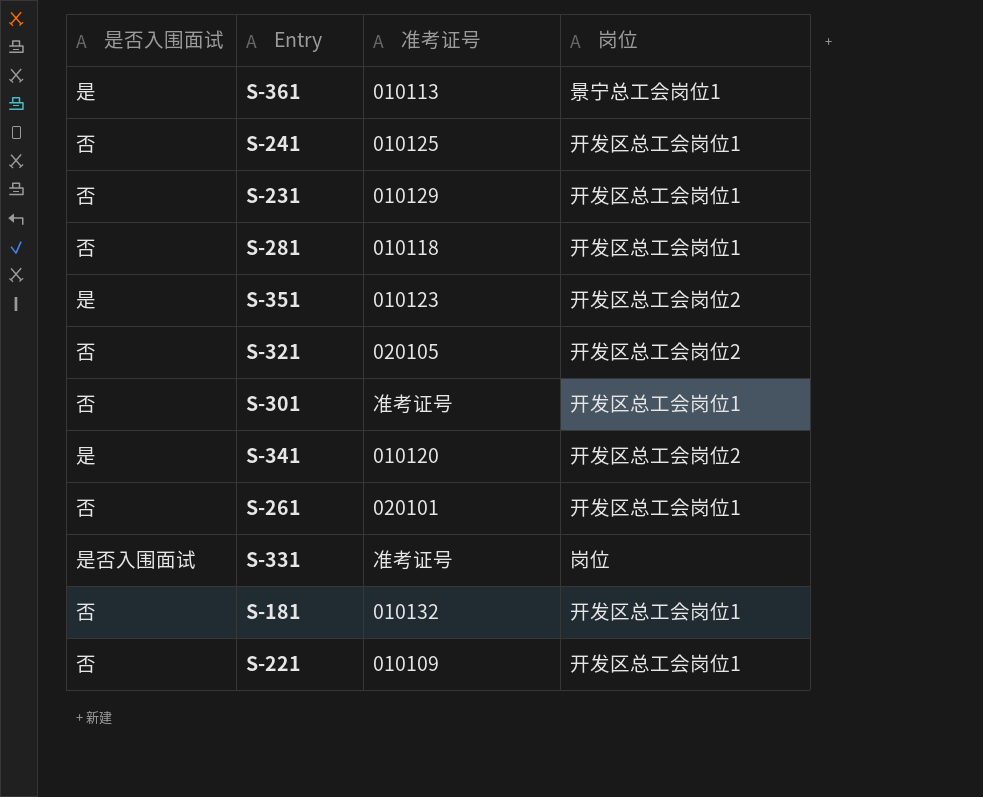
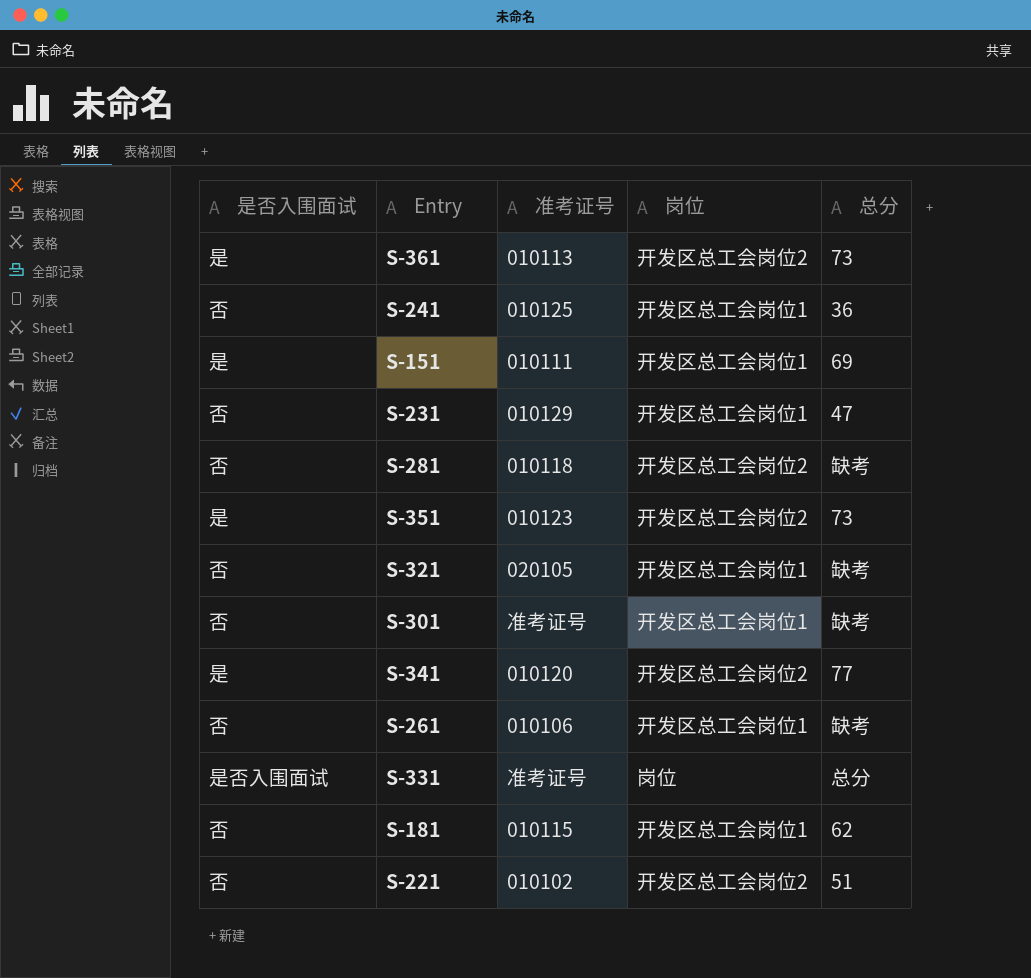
column 总分 | position: none -> 5
S-361 | 岗位: 景宁总工会岗位1 -> 开发区总工会岗位2
row S-151: none -> 是 | 010111 | 开发区总工会岗位1 | 69
S-281 | 岗位: 开发区总工会岗位1 -> 开发区总工会岗位2
S-321 | 岗位: 开发区总工会岗位2 -> 开发区总工会岗位1
S-261 | 准考证号: 020101 -> 010106
S-181 | 准考证号: 010132 -> 010115
S-221 | 准考证号: 010109 -> 010102
S-221 | 岗位: 开发区总工会岗位1 -> 开发区总工会岗位2

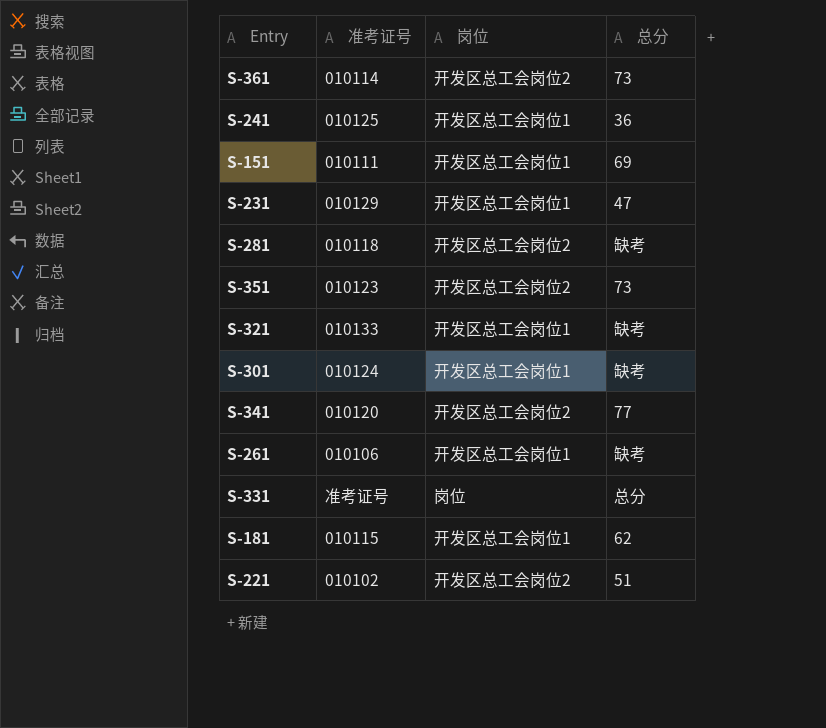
column 是否入围面试 | position: 1 -> none
S-361 | 准考证号: 010113 -> 010114
S-321 | 准考证号: 020105 -> 010133
S-301 | 准考证号: 准考证号 -> 010124

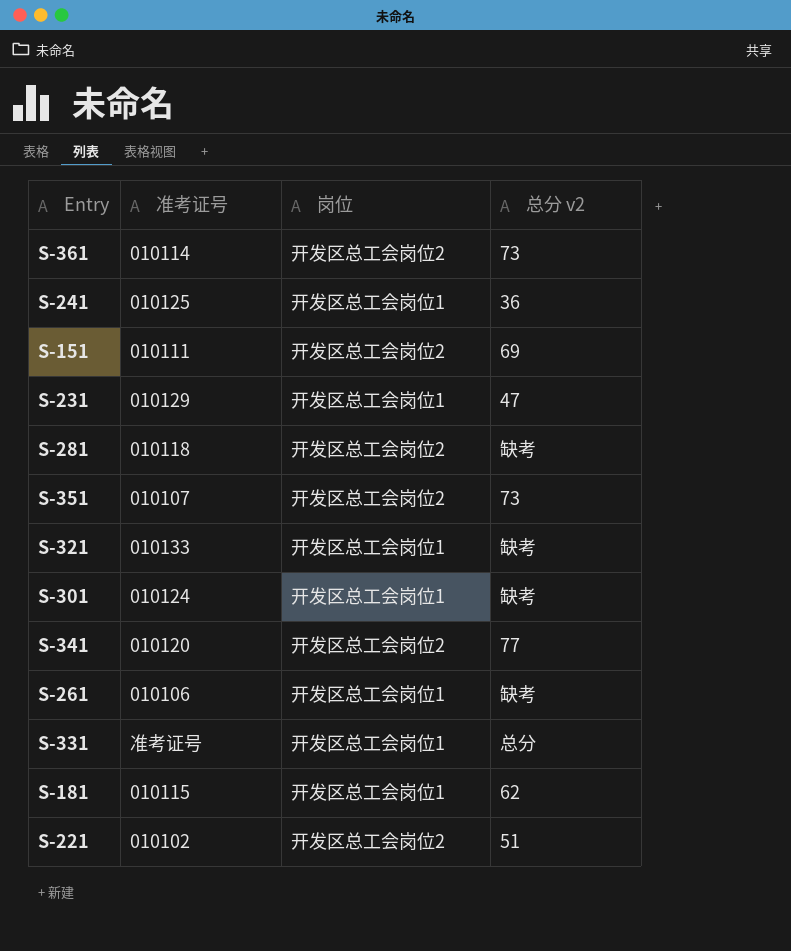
column name: 总分 -> 总分 v2
S-151 | 岗位: 开发区总工会岗位1 -> 开发区总工会岗位2
S-351 | 准考证号: 010123 -> 010107
S-331 | 岗位: 岗位 -> 开发区总工会岗位1

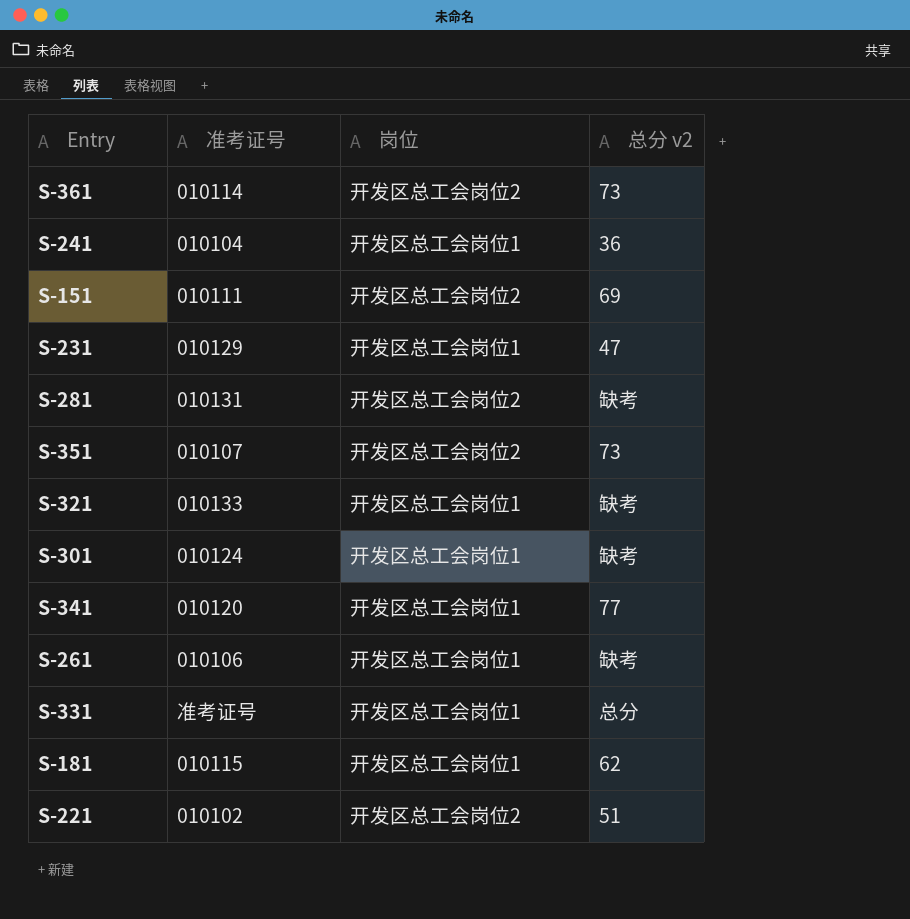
S-241 | 准考证号: 010125 -> 010104
S-281 | 准考证号: 010118 -> 010131
S-341 | 岗位: 开发区总工会岗位2 -> 开发区总工会岗位1

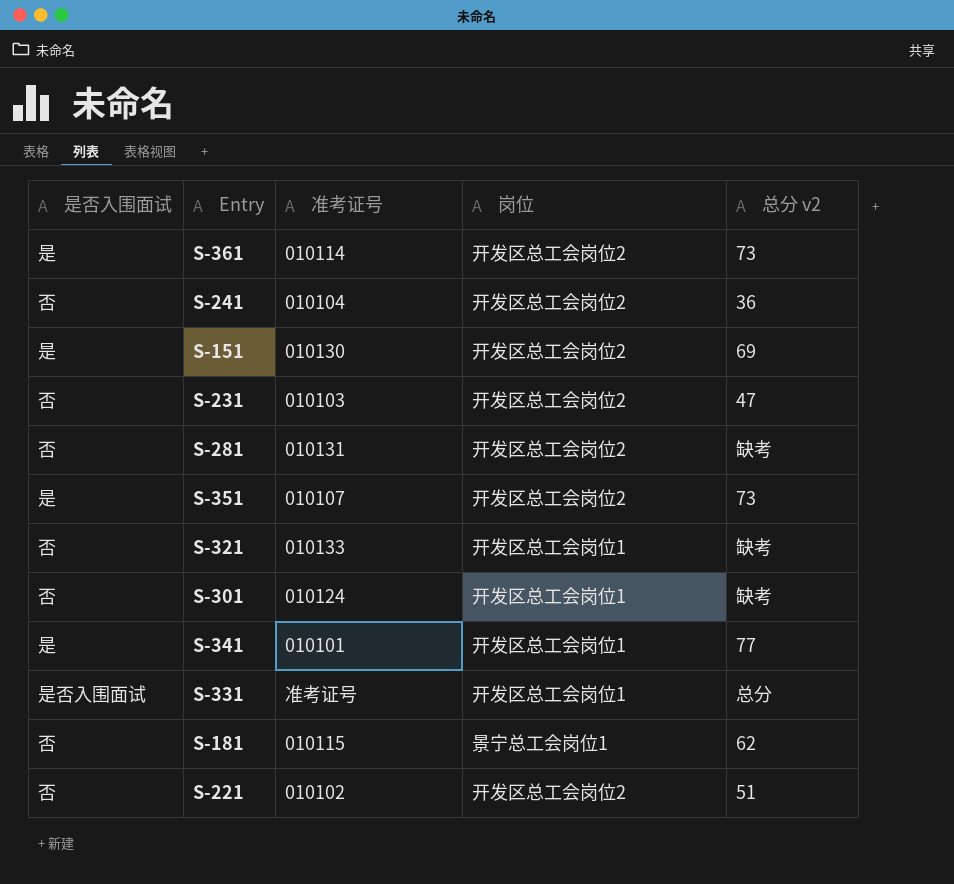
column 是否入围面试 | position: none -> 1
row S-261: 010106 | 开发区总工会岗位1 | 缺考 -> none
S-241 | 岗位: 开发区总工会岗位1 -> 开发区总工会岗位2
S-151 | 准考证号: 010111 -> 010130
S-231 | 准考证号: 010129 -> 010103
S-231 | 岗位: 开发区总工会岗位1 -> 开发区总工会岗位2
S-341 | 准考证号: 010120 -> 010101
S-181 | 岗位: 开发区总工会岗位1 -> 景宁总工会岗位1

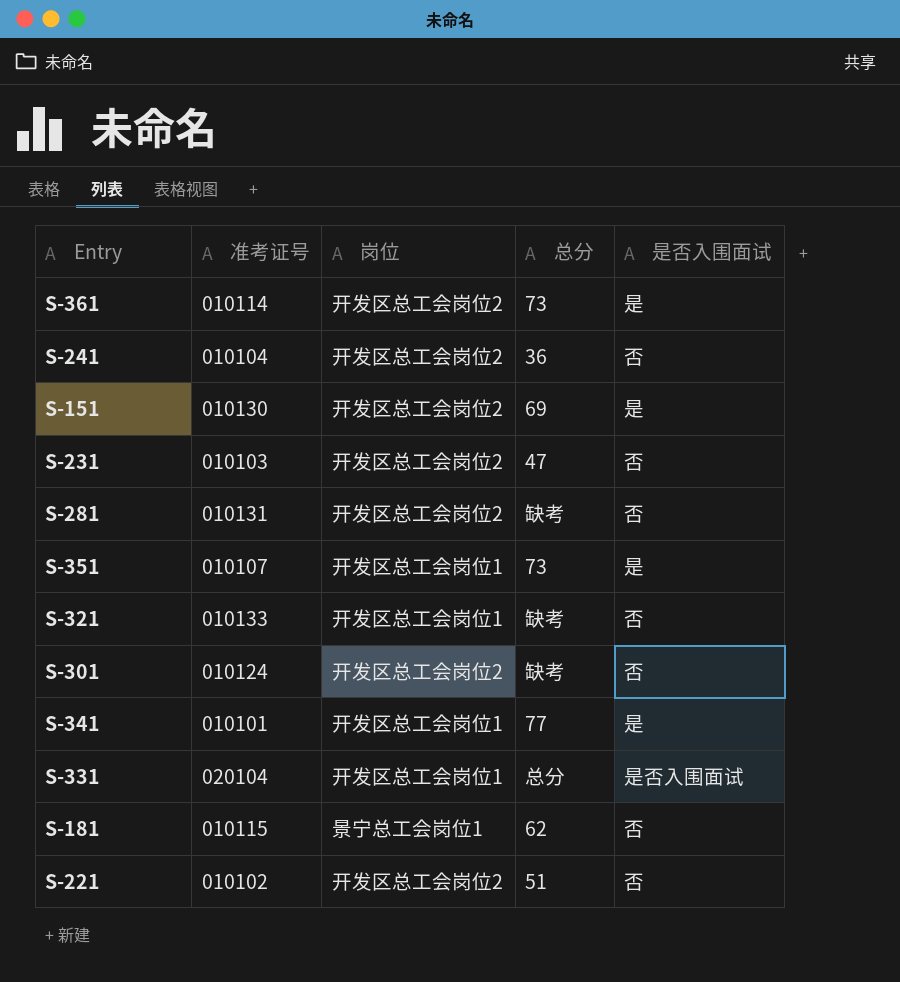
column name: 总分 v2 -> 总分
column 是否入围面试 | position: 1 -> 5
S-351 | 岗位: 开发区总工会岗位2 -> 开发区总工会岗位1
S-301 | 岗位: 开发区总工会岗位1 -> 开发区总工会岗位2
S-331 | 准考证号: 准考证号 -> 020104

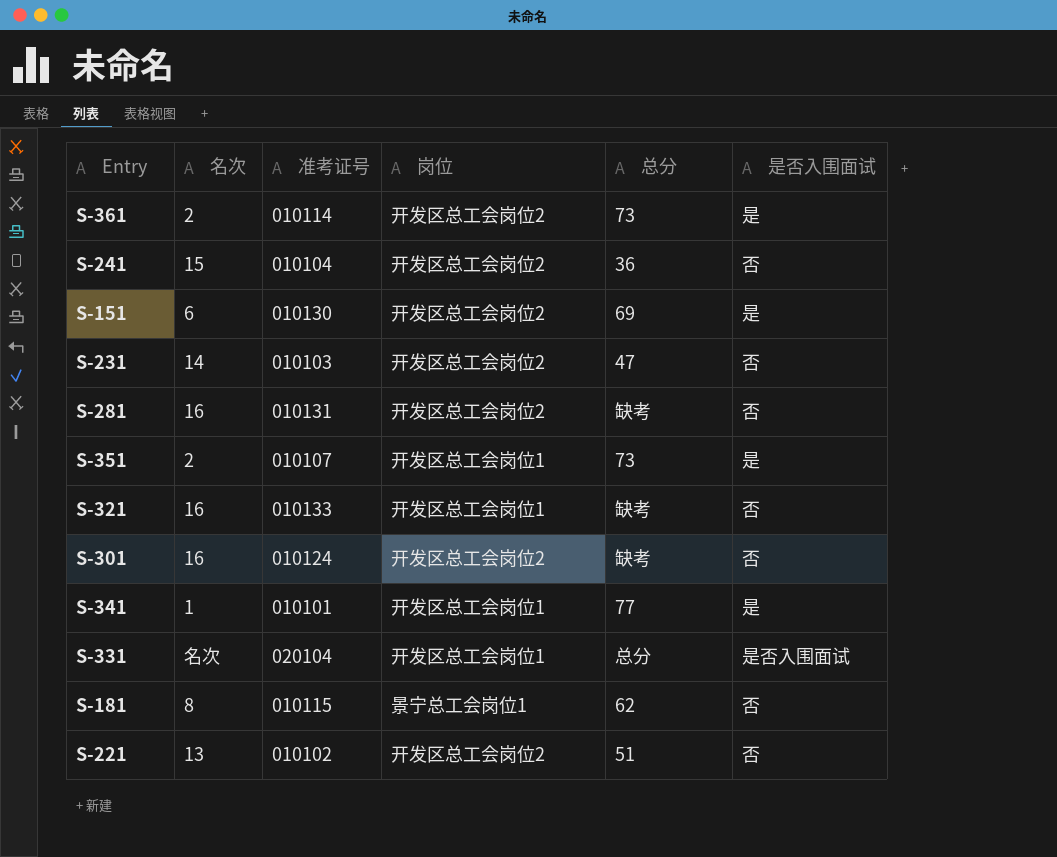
column 名次 | position: none -> 2

